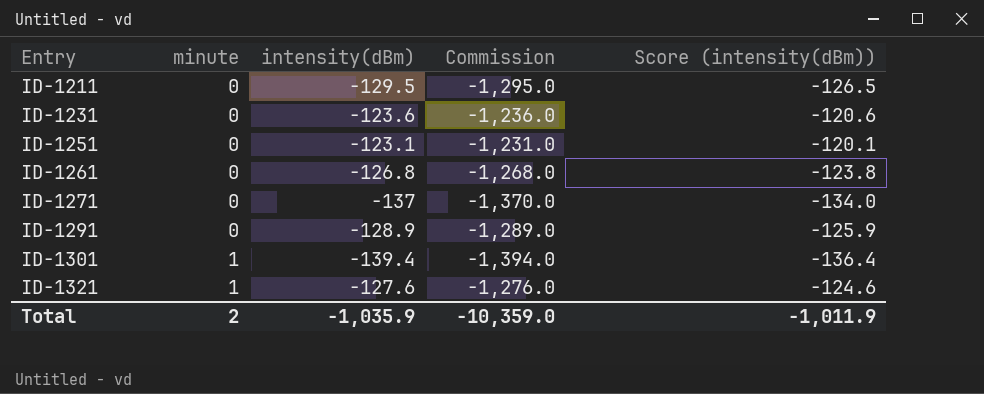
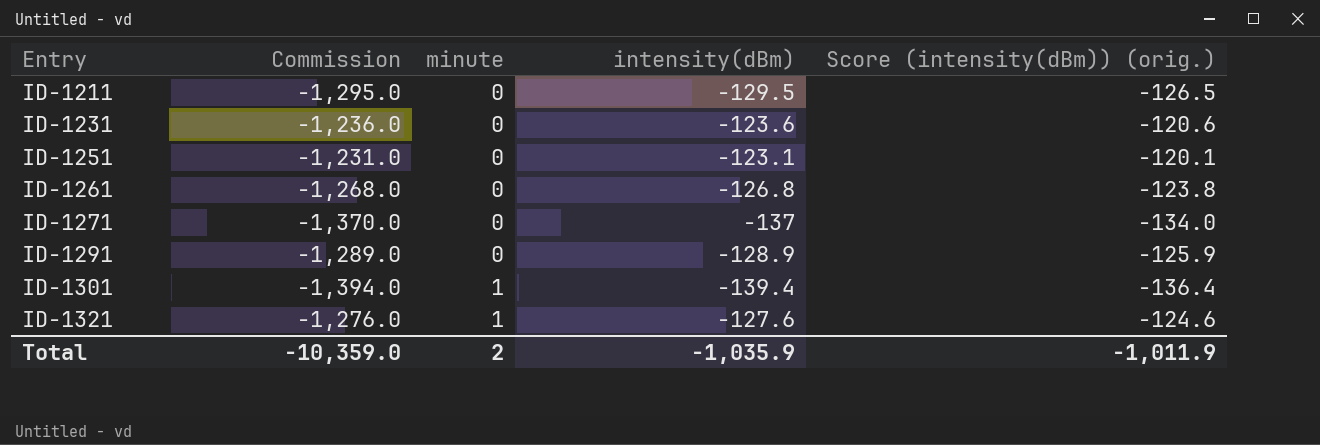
column Commission | position: 4 -> 2
column name: Score (intensity(dBm)) -> Score (intensity(dBm)) (orig.)

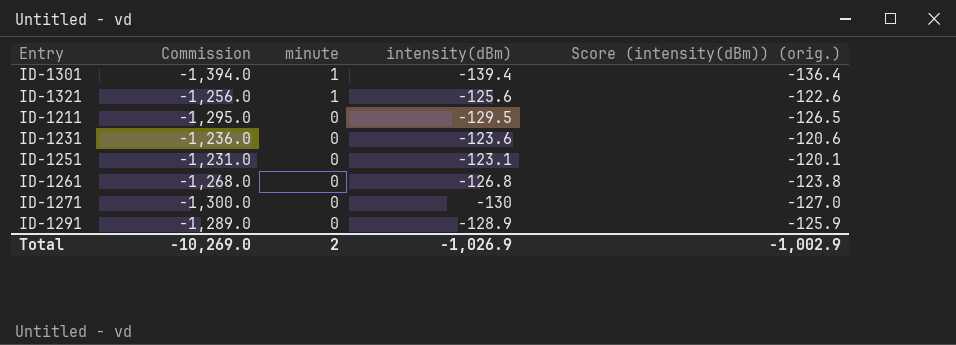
row order: Entry ascending -> minute descending
ID-1321 | Commission: -1,276.0 -> -1,256.0
ID-1321 | intensity(dBm): -127.6 -> -125.6
ID-1321 | Score (intensity(dBm)) (orig.): -124.6 -> -122.6
ID-1271 | Commission: -1,370.0 -> -1,300.0
ID-1271 | intensity(dBm): -137 -> -130
ID-1271 | Score (intensity(dBm)) (orig.): -134.0 -> -127.0
Total | Commission: -10,359.0 -> -10,269.0
Total | intensity(dBm): -1,035.9 -> -1,026.9
Total | Score (intensity(dBm)) (orig.): -1,011.9 -> -1,002.9

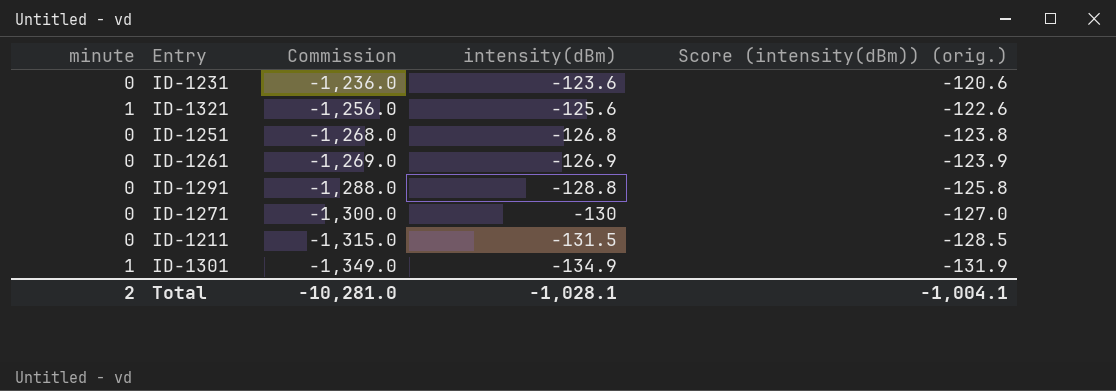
row order: minute descending -> Commission descending
column minute | position: 3 -> 1
ID-1251 | Commission: -1,231.0 -> -1,268.0
ID-1251 | intensity(dBm): -123.1 -> -126.8
ID-1251 | Score (intensity(dBm)) (orig.): -120.1 -> -123.8
ID-1261 | Commission: -1,268.0 -> -1,269.0
ID-1261 | intensity(dBm): -126.8 -> -126.9
ID-1261 | Score (intensity(dBm)) (orig.): -123.8 -> -123.9
ID-1291 | Commission: -1,289.0 -> -1,288.0
ID-1291 | intensity(dBm): -128.9 -> -128.8
ID-1291 | Score (intensity(dBm)) (orig.): -125.9 -> -125.8
ID-1211 | Commission: -1,295.0 -> -1,315.0
ID-1211 | intensity(dBm): -129.5 -> -131.5
ID-1211 | Score (intensity(dBm)) (orig.): -126.5 -> -128.5
ID-1301 | Commission: -1,394.0 -> -1,349.0
ID-1301 | intensity(dBm): -139.4 -> -134.9
ID-1301 | Score (intensity(dBm)) (orig.): -136.4 -> -131.9
Total | Commission: -10,269.0 -> -10,281.0
Total | intensity(dBm): -1,026.9 -> -1,028.1
Total | Score (intensity(dBm)) (orig.): -1,002.9 -> -1,004.1

